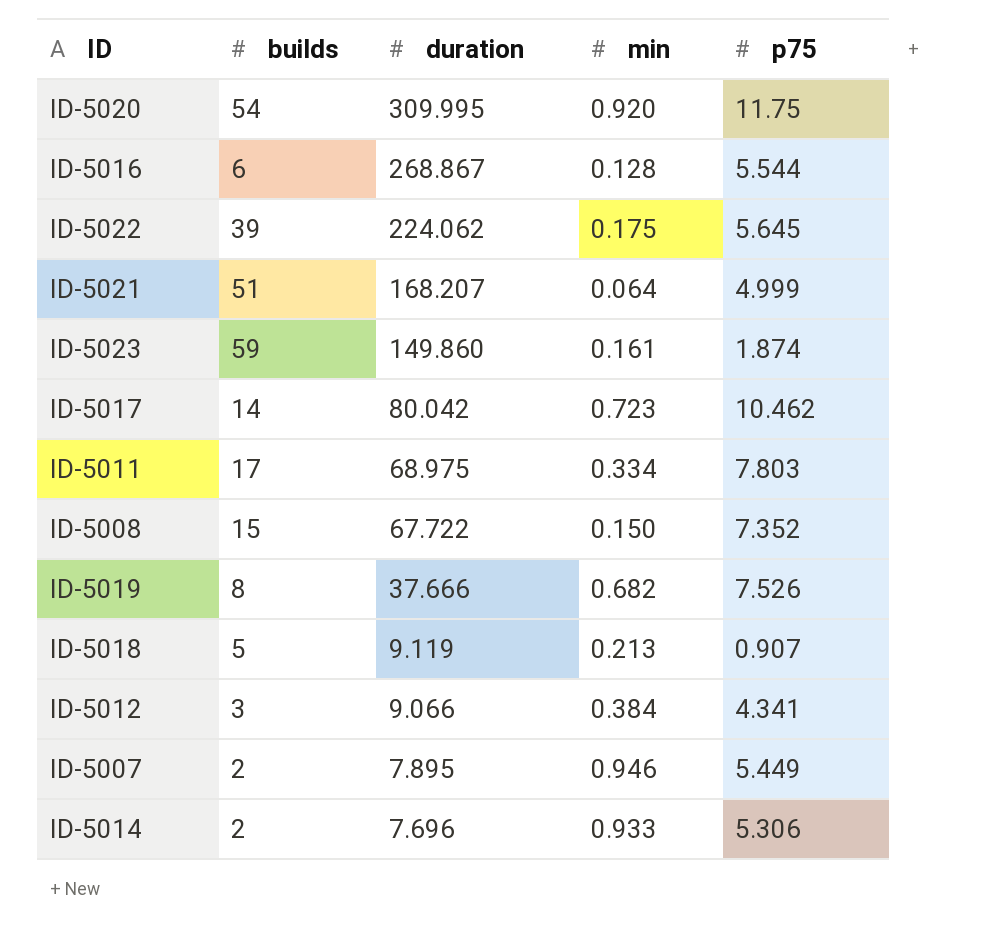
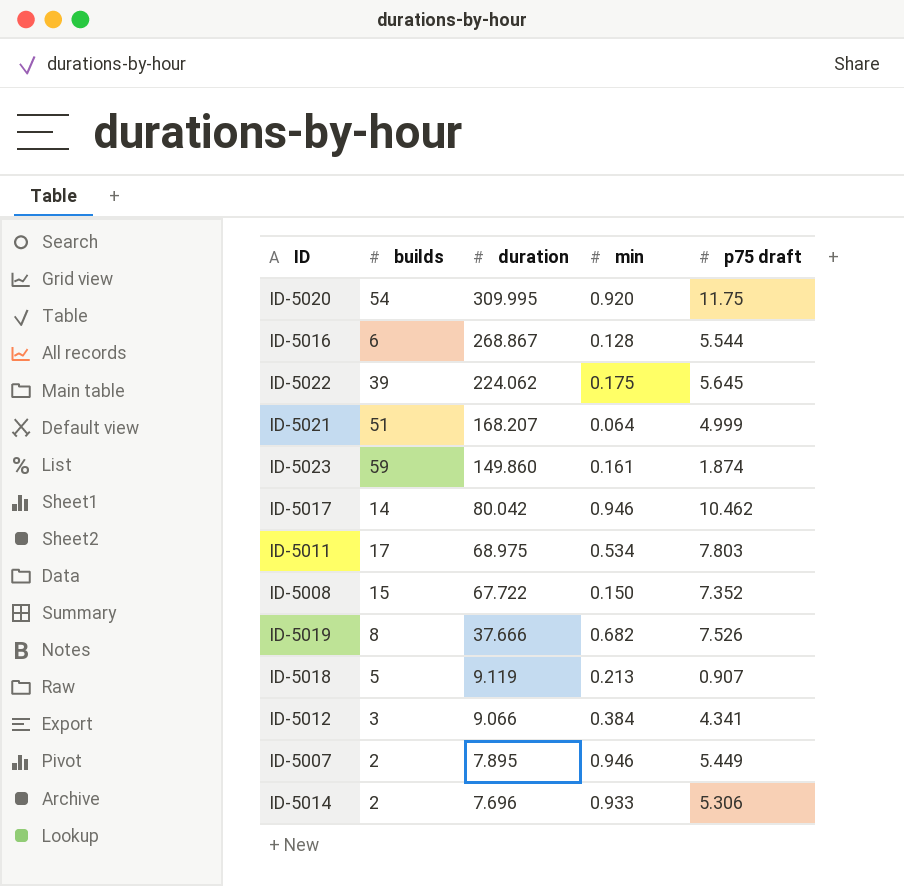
column name: p75 -> p75 draft
ID-5017 | min: 0.723 -> 0.946
ID-5011 | min: 0.334 -> 0.534

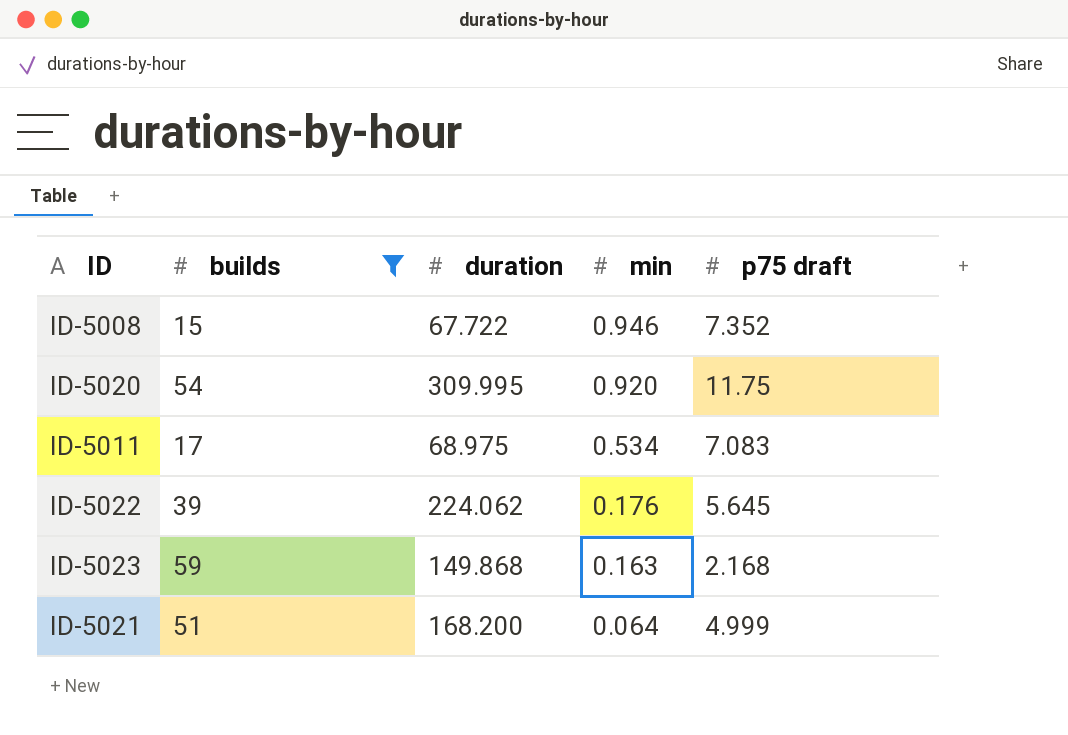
filter: none -> builds >= 15
row order: duration descending -> min descending
ID-5008 | min: 0.150 -> 0.946
ID-5011 | p75 draft: 7.803 -> 7.083
ID-5022 | min: 0.175 -> 0.176
ID-5023 | duration: 149.860 -> 149.868
ID-5023 | min: 0.161 -> 0.163
ID-5023 | p75 draft: 1.874 -> 2.168
ID-5021 | duration: 168.207 -> 168.200

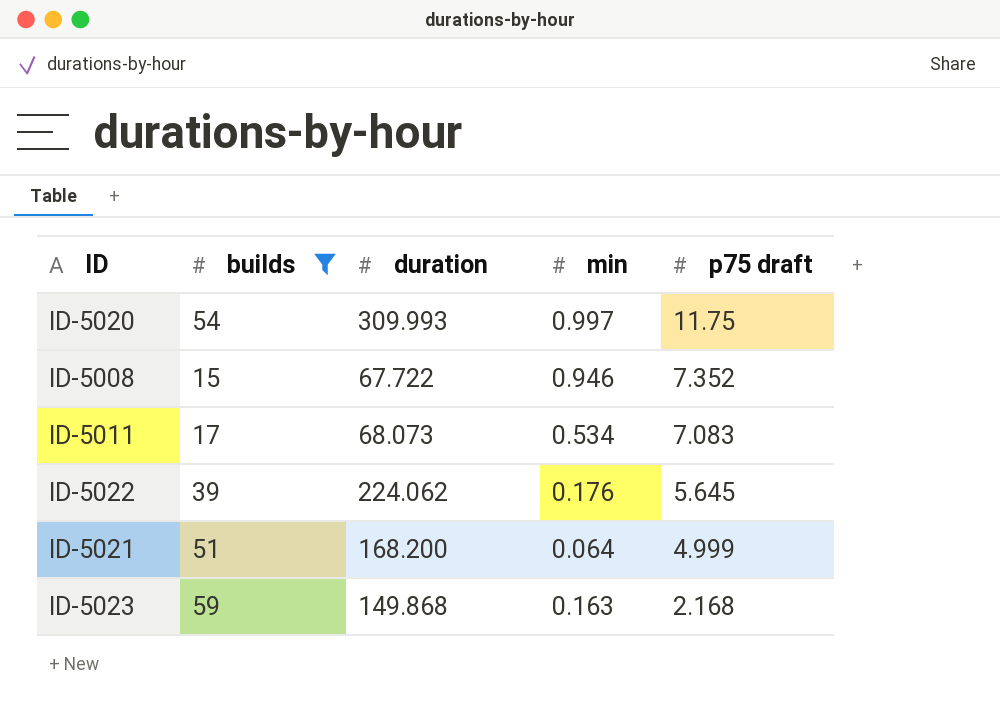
row order: min descending -> p75 draft descending
ID-5020 | duration: 309.995 -> 309.993
ID-5020 | min: 0.920 -> 0.997
ID-5011 | duration: 68.975 -> 68.073

